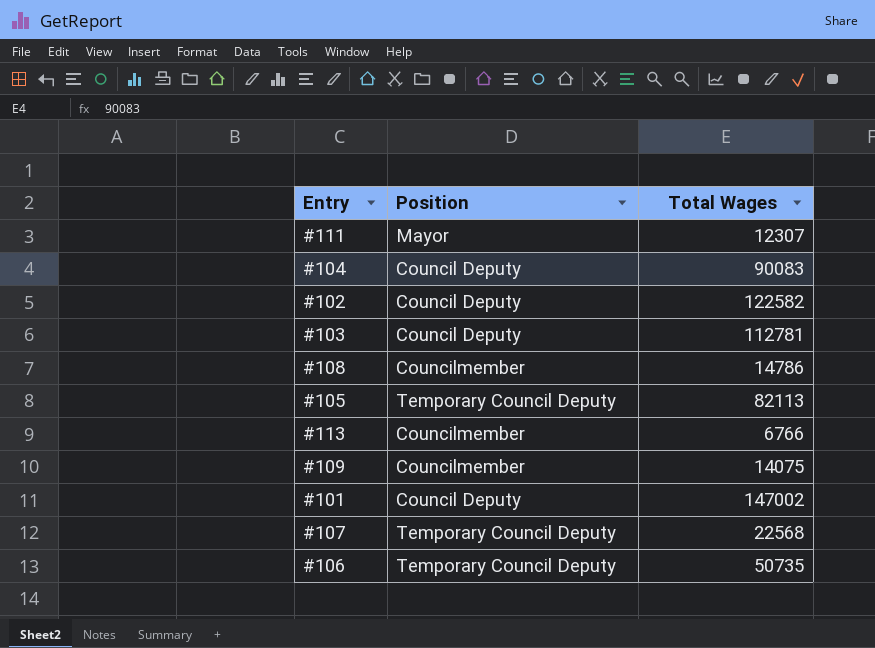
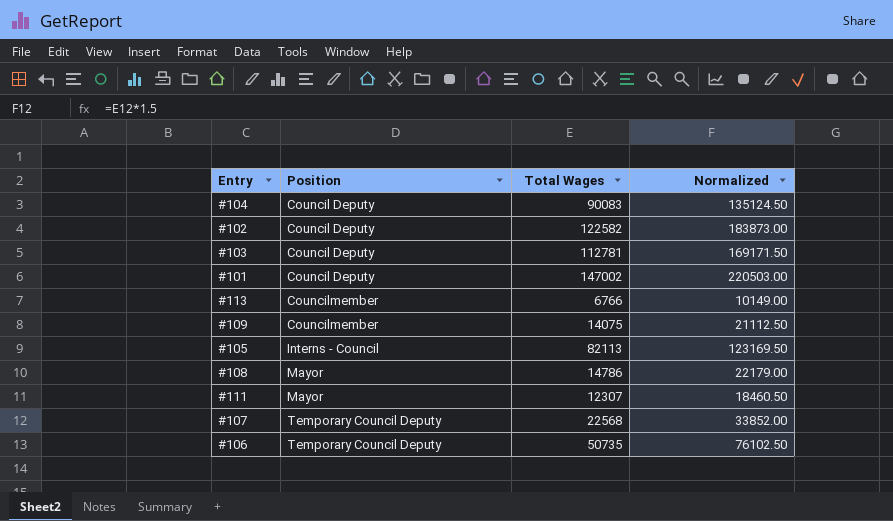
row order: none -> Position ascending
column Normalized | formula: none -> [Total Wages] * 1.5
#105 | Position: Temporary Council Deputy -> Interns - Council
#108 | Position: Councilmember -> Mayor

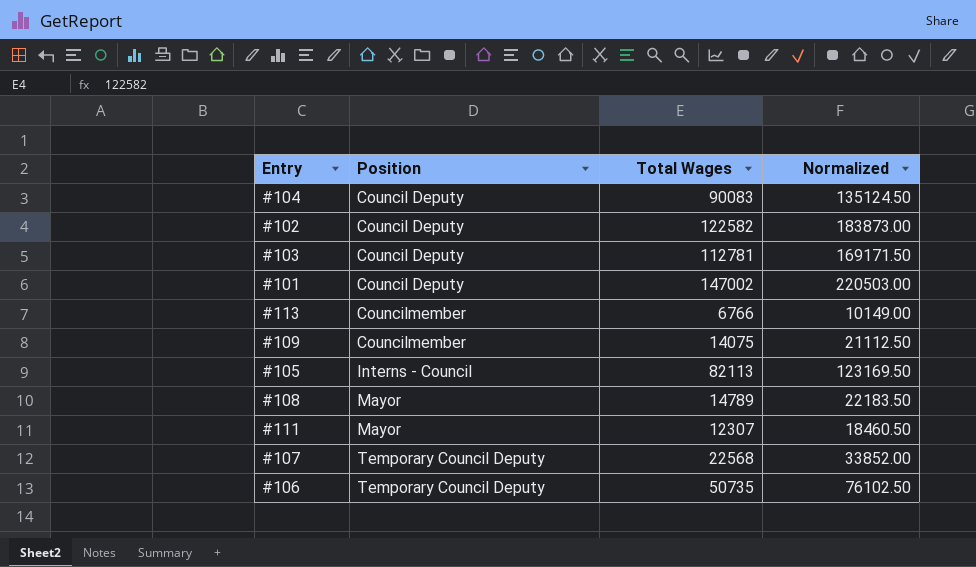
#108 | Total Wages: 14786 -> 14789
#108 | Normalized: 22179.00 -> 22183.50

